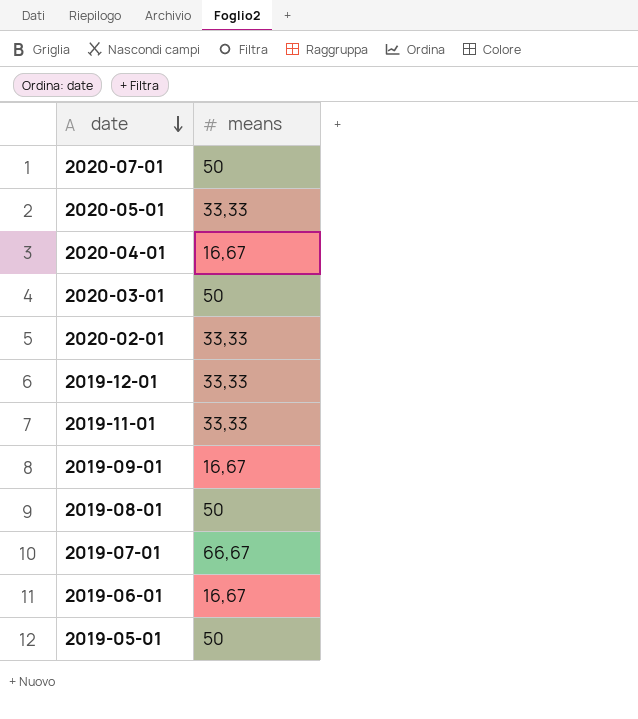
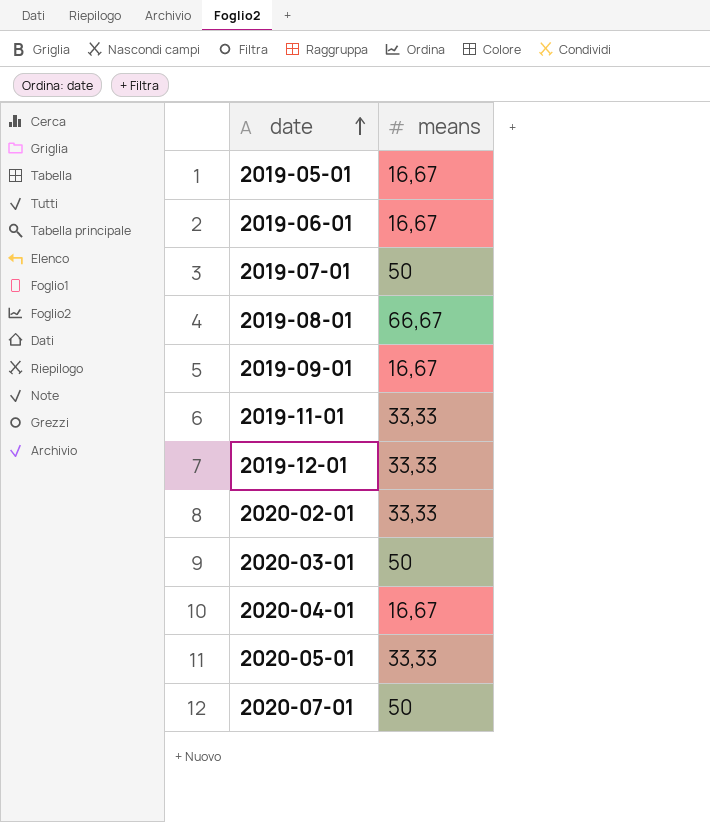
row order: date descending -> date ascending
2019-05-01 | means: 50 -> 16,67
2019-07-01 | means: 66,67 -> 50
2019-08-01 | means: 50 -> 66,67

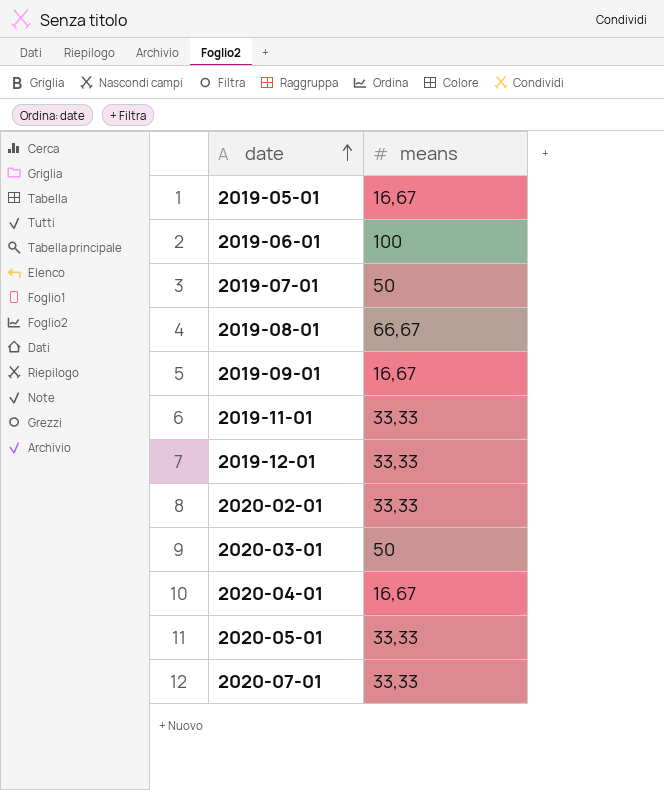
2019-06-01 | means: 16,67 -> 100
2020-07-01 | means: 50 -> 33,33

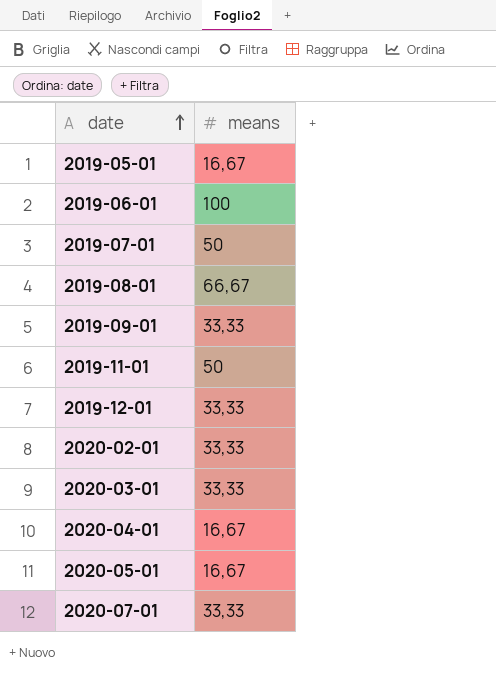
2019-09-01 | means: 16,67 -> 33,33
2019-11-01 | means: 33,33 -> 50
2020-03-01 | means: 50 -> 33,33
2020-05-01 | means: 33,33 -> 16,67

